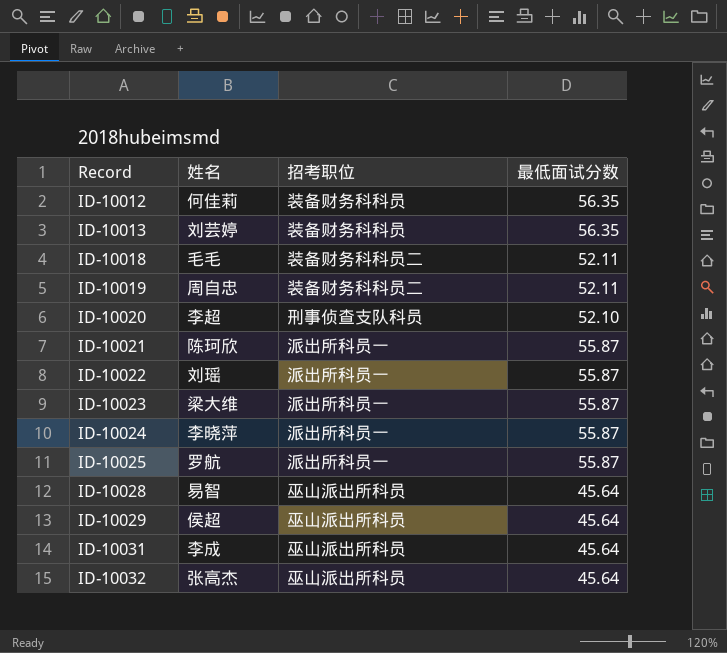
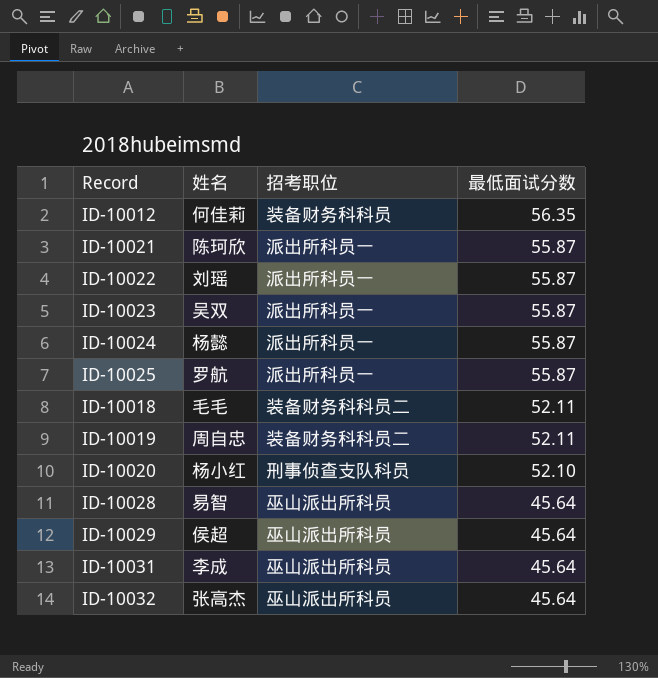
row order: Record ascending -> 最低面试分数 descending
row ID-10013: 刘芸婷 | 装备财务科科员 | 56.35 -> none
ID-10023 | 姓名: 梁大维 -> 吴双
ID-10024 | 姓名: 李晓萍 -> 杨懿
ID-10020 | 姓名: 李超 -> 杨小红

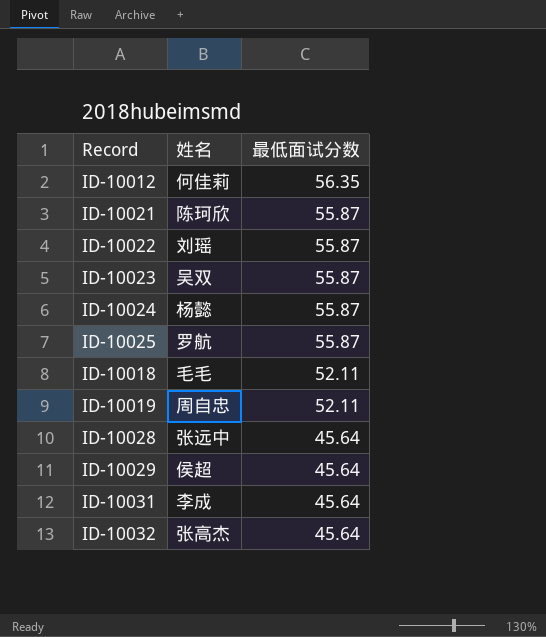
column 招考职位 | position: 3 -> none
row ID-10020: 杨小红 | 刑事侦查支队科员 | 52.10 -> none
ID-10028 | 姓名: 易智 -> 张远中

